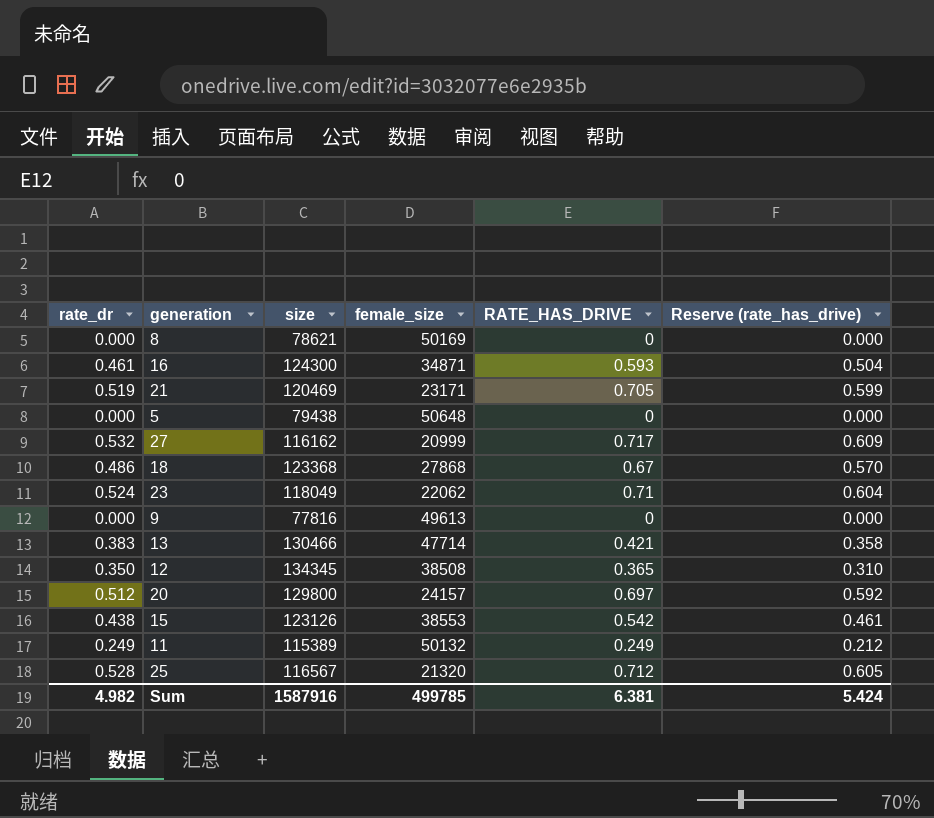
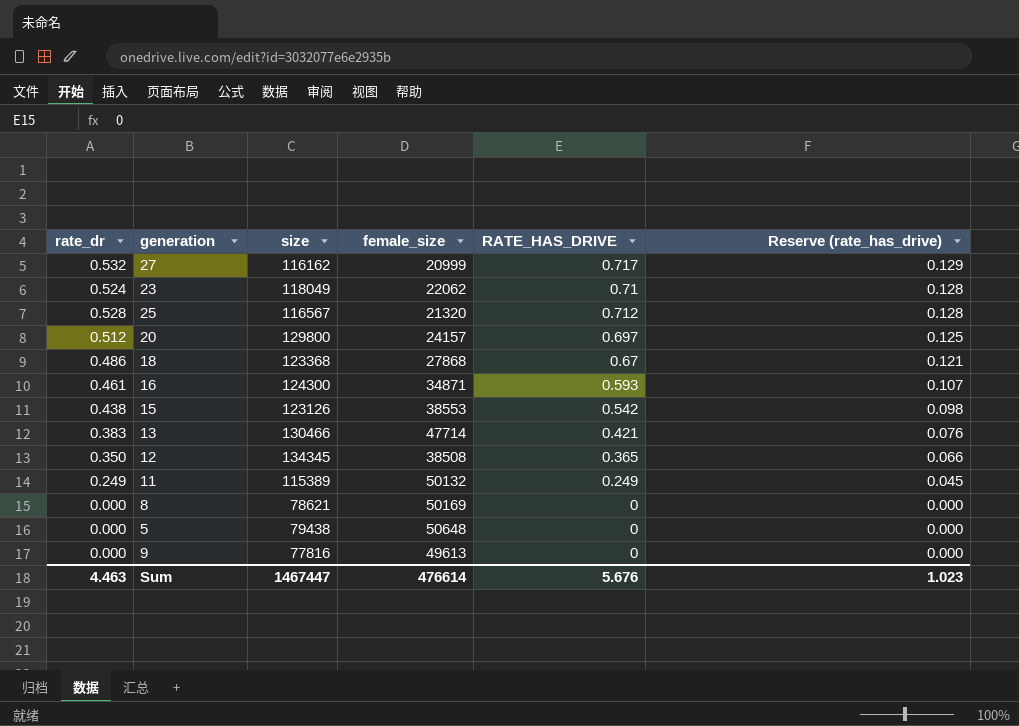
row order: none -> Reserve (rate_has_drive) descending
column Reserve (rate_has_drive) | formula: [RATE_HAS_DRIVE] * 0.85 -> [RATE_HAS_DRIVE] * 0.18
row 21: 0.519 | 120469 | 23171 | 0.705 | 0.599 -> none
Sum | rate_dr: 4.982 -> 4.463
Sum | size: 1587916 -> 1467447
Sum | female_size: 499785 -> 476614
Sum | RATE_HAS_DRIVE: 6.381 -> 5.676
Sum | Reserve (rate_has_drive): 5.424 -> 1.023

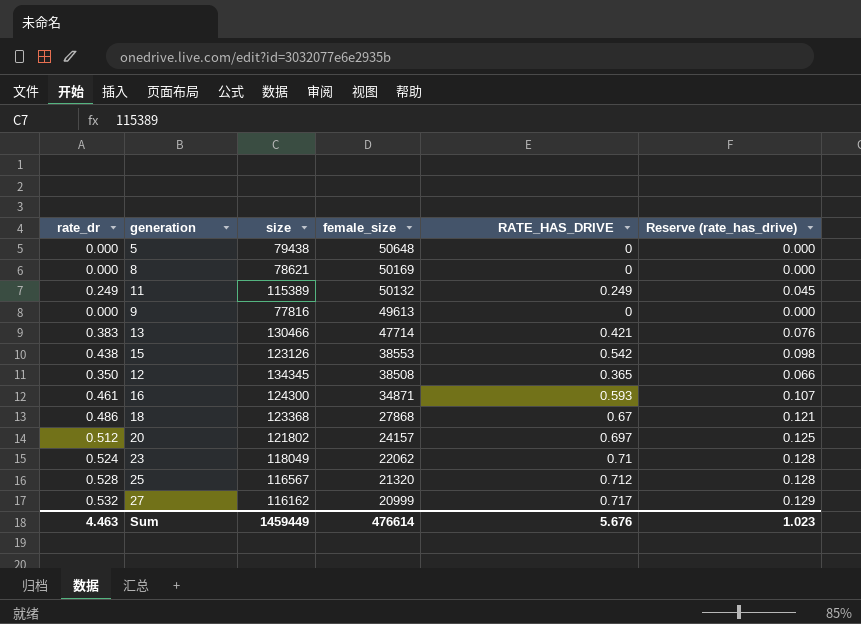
row order: Reserve (rate_has_drive) descending -> female_size descending
20 | size: 129800 -> 121802
Sum | size: 1467447 -> 1459449

